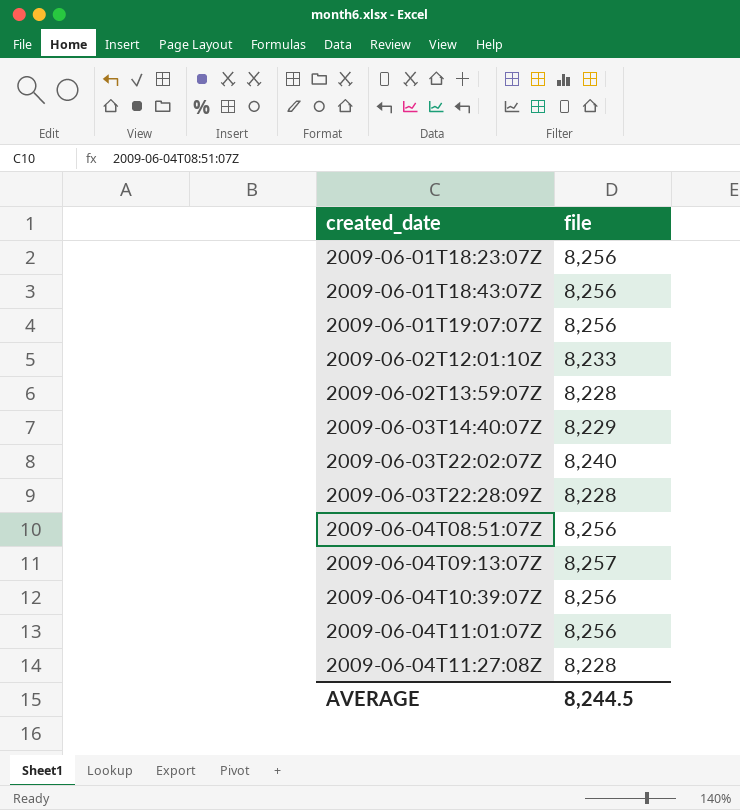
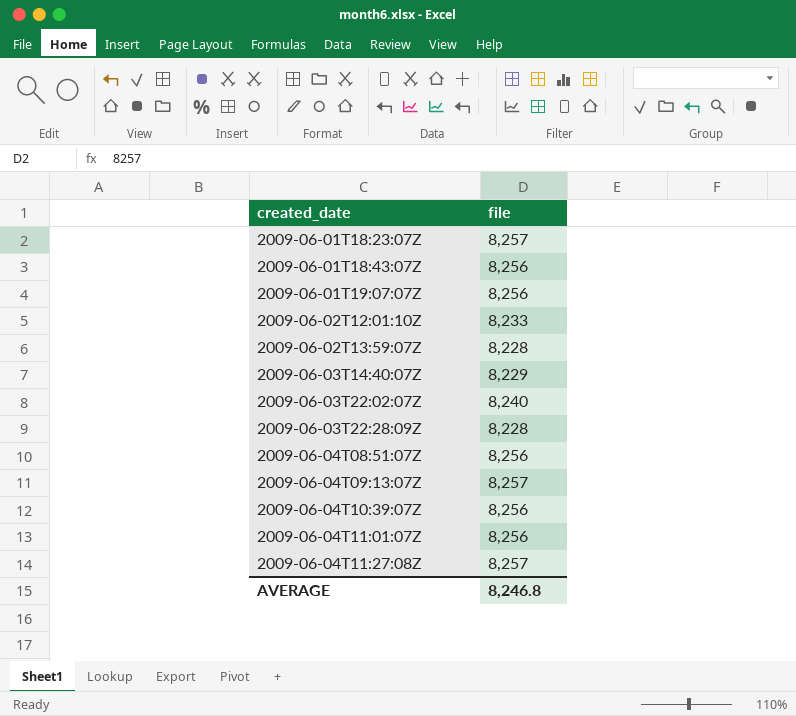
2009-06-01T18:23:07Z | file: 8,256 -> 8,257
2009-06-04T11:27:08Z | file: 8,228 -> 8,257
AVERAGE | file: 8,244.5 -> 8,246.8

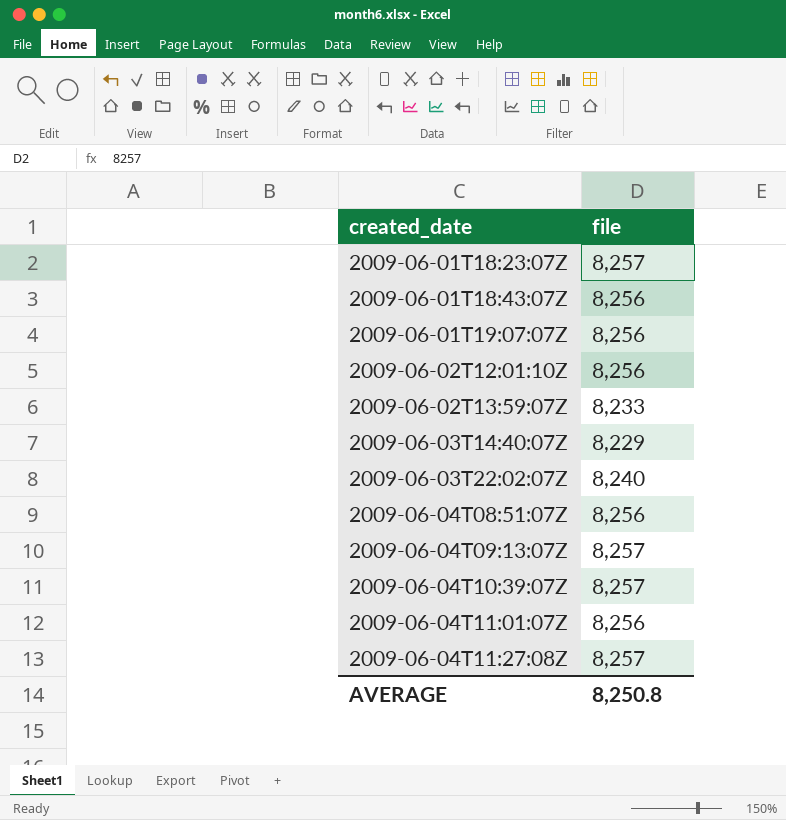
row 2009-06-03T22:28:09Z: 8,228 -> none
2009-06-02T12:01:10Z | file: 8,233 -> 8,256
2009-06-02T13:59:07Z | file: 8,228 -> 8,233
2009-06-04T10:39:07Z | file: 8,256 -> 8,257
AVERAGE | file: 8,246.8 -> 8,250.8

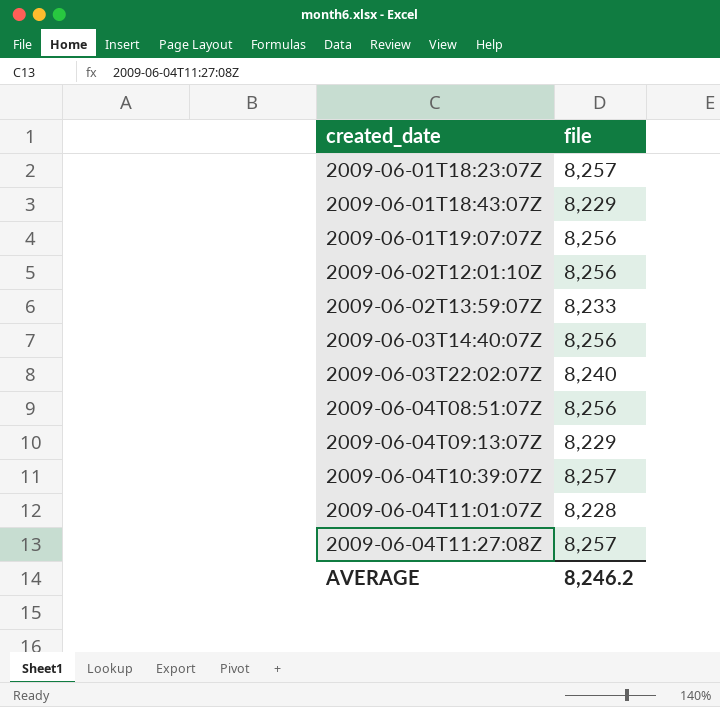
2009-06-01T18:43:07Z | file: 8,256 -> 8,229
2009-06-03T14:40:07Z | file: 8,229 -> 8,256
2009-06-04T09:13:07Z | file: 8,257 -> 8,229
2009-06-04T11:01:07Z | file: 8,256 -> 8,228
AVERAGE | file: 8,250.8 -> 8,246.2

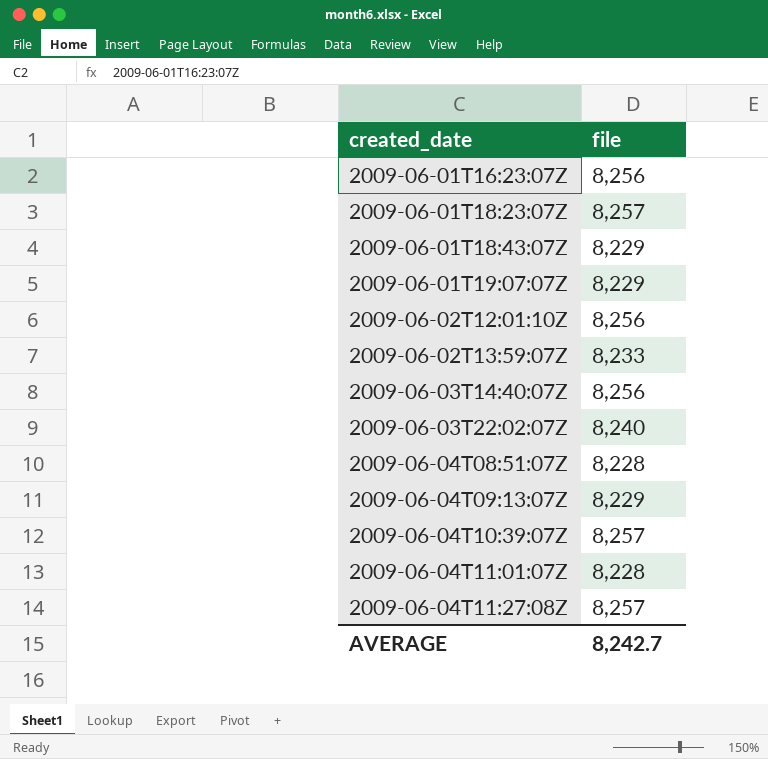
row 2009-06-01T16:23:07Z: none -> 8,256
2009-06-01T19:07:07Z | file: 8,256 -> 8,229
2009-06-04T08:51:07Z | file: 8,256 -> 8,228
AVERAGE | file: 8,246.2 -> 8,242.7

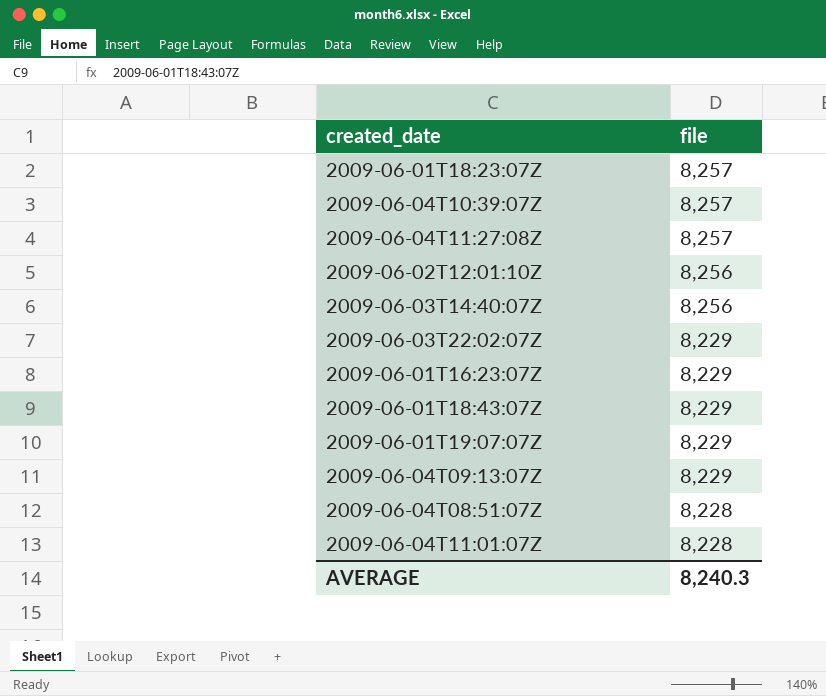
row order: created_date ascending -> file descending
row 2009-06-02T13:59:07Z: 8,233 -> none
2009-06-03T22:02:07Z | file: 8,240 -> 8,229
2009-06-01T16:23:07Z | file: 8,256 -> 8,229
AVERAGE | file: 8,242.7 -> 8,240.3

